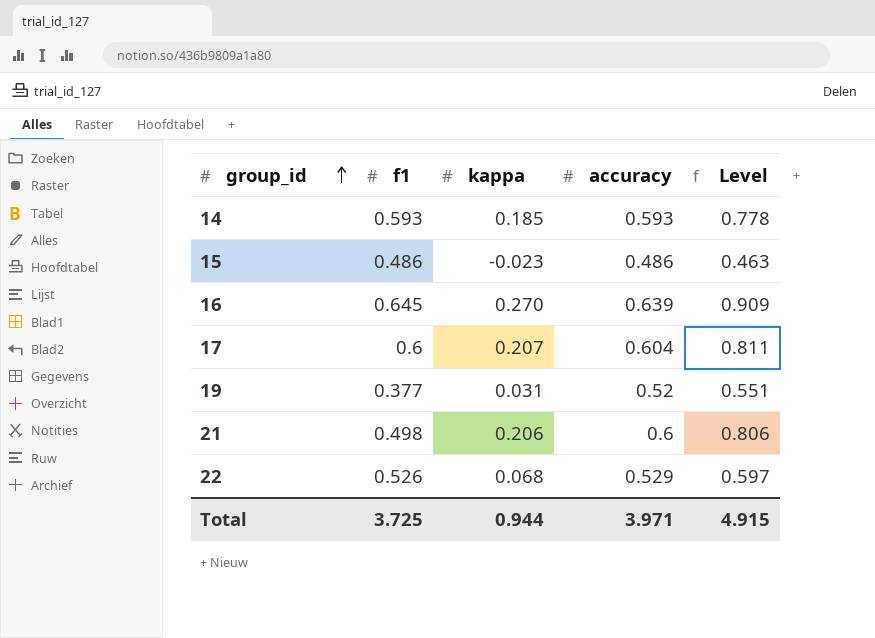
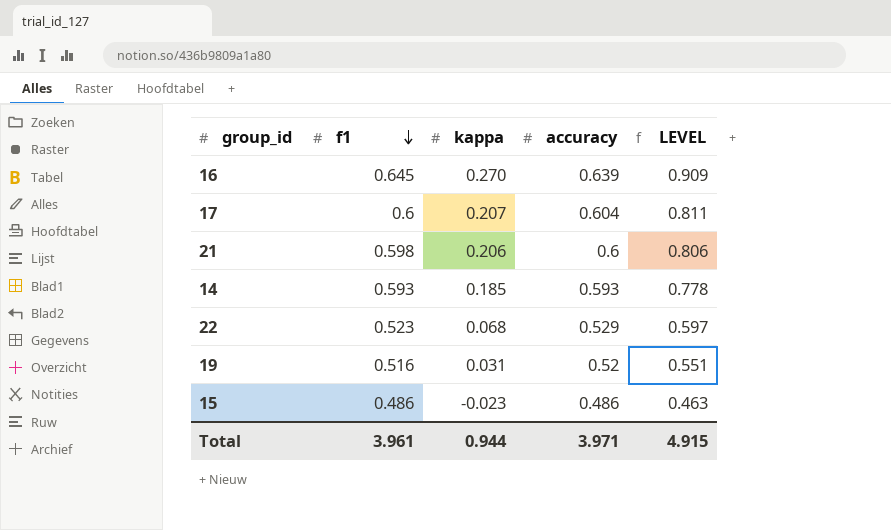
row order: group_id ascending -> f1 descending
column name: Level -> LEVEL
21 | f1: 0.498 -> 0.598
22 | f1: 0.526 -> 0.523
19 | f1: 0.377 -> 0.516
Total | f1: 3.725 -> 3.961

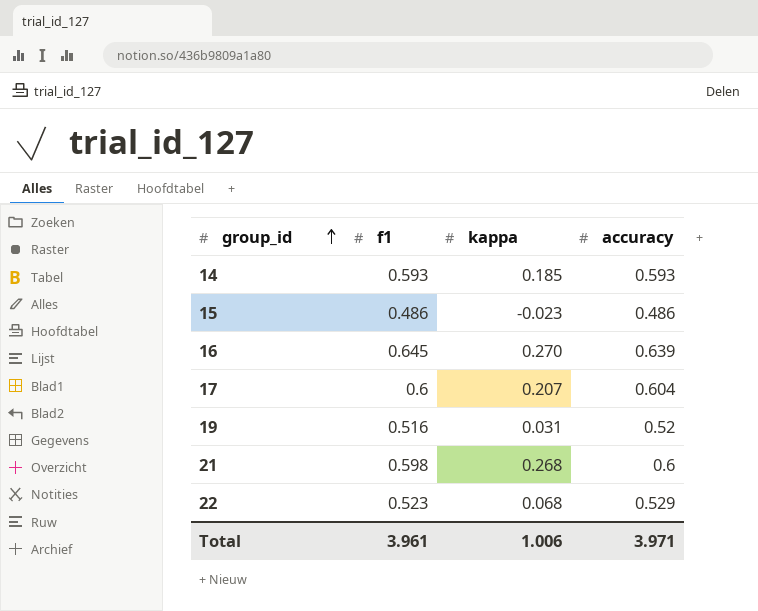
row order: f1 descending -> group_id ascending
column LEVEL | formula: [kappa] + [accuracy] -> none
21 | kappa: 0.206 -> 0.268
Total | kappa: 0.944 -> 1.006

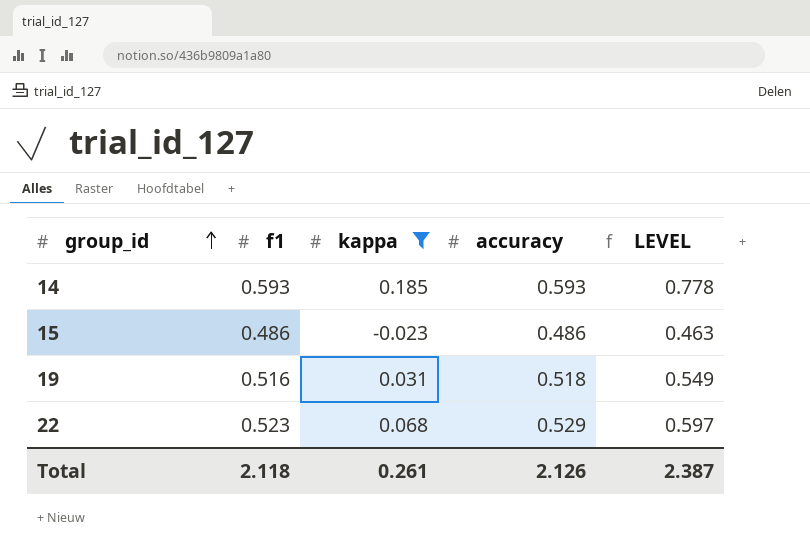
filter: none -> kappa <= 0.185
column LEVEL | formula: none -> [kappa] + [accuracy]
19 | accuracy: 0.52 -> 0.518
Total | f1: 3.961 -> 2.118
Total | kappa: 1.006 -> 0.261
Total | accuracy: 3.971 -> 2.126

